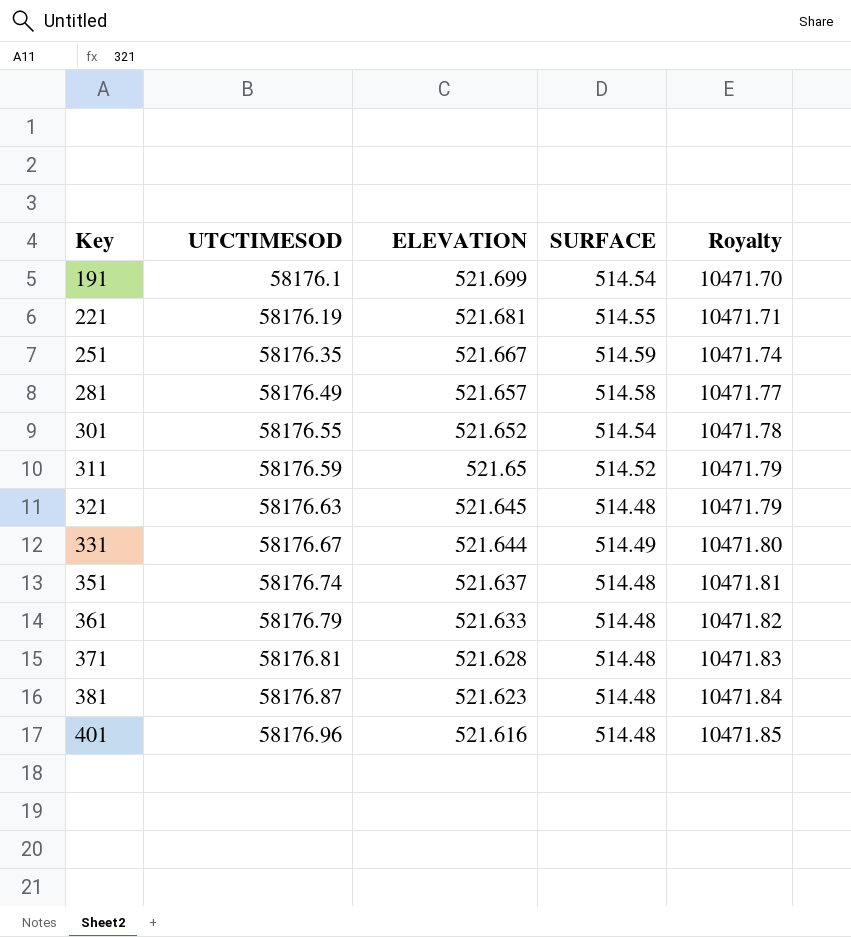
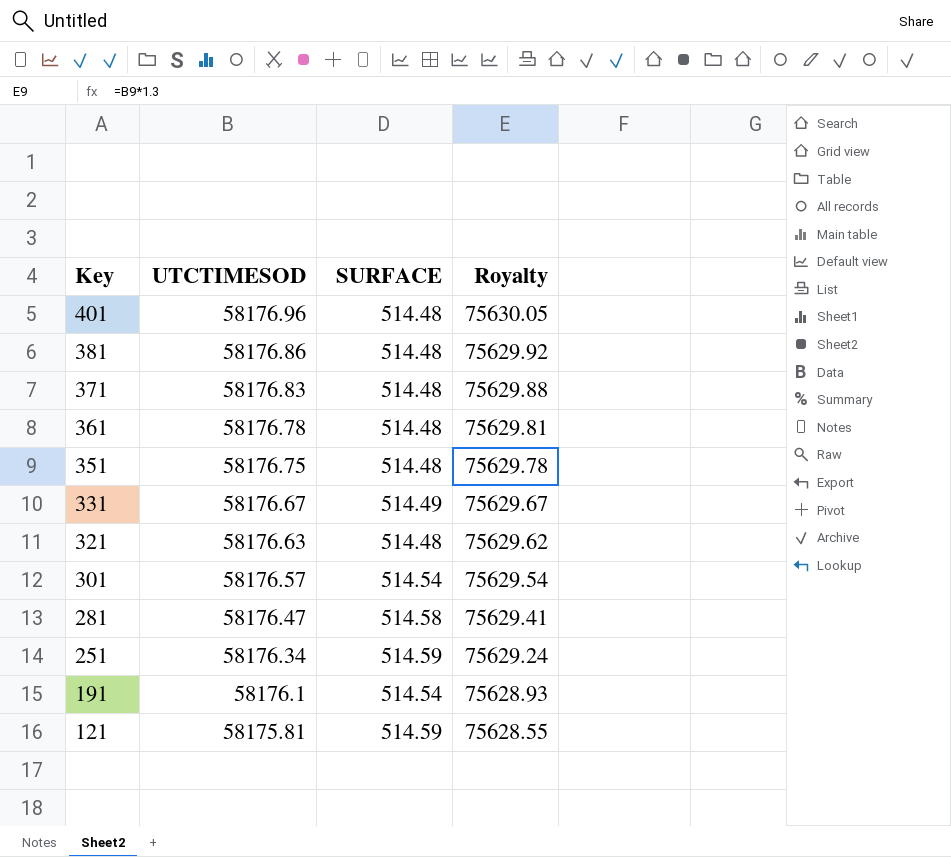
row order: Key ascending -> Key descending
column ELEVATION | position: 3 -> none
column Royalty | formula: [UTCTIMESOD] * 0.18 -> [UTCTIMESOD] * 1.3
row 221: 58176.19 | 521.681 | 514.55 | 10471.71 -> none
row 311: 58176.59 | 521.65 | 514.52 | 10471.79 -> none
381 | UTCTIMESOD: 58176.87 -> 58176.86
371 | UTCTIMESOD: 58176.81 -> 58176.83
361 | UTCTIMESOD: 58176.79 -> 58176.78
351 | UTCTIMESOD: 58176.74 -> 58176.75
301 | UTCTIMESOD: 58176.55 -> 58176.57
281 | UTCTIMESOD: 58176.49 -> 58176.47
251 | UTCTIMESOD: 58176.35 -> 58176.34
row 121: none -> 58175.81 | 514.59 | 75628.55

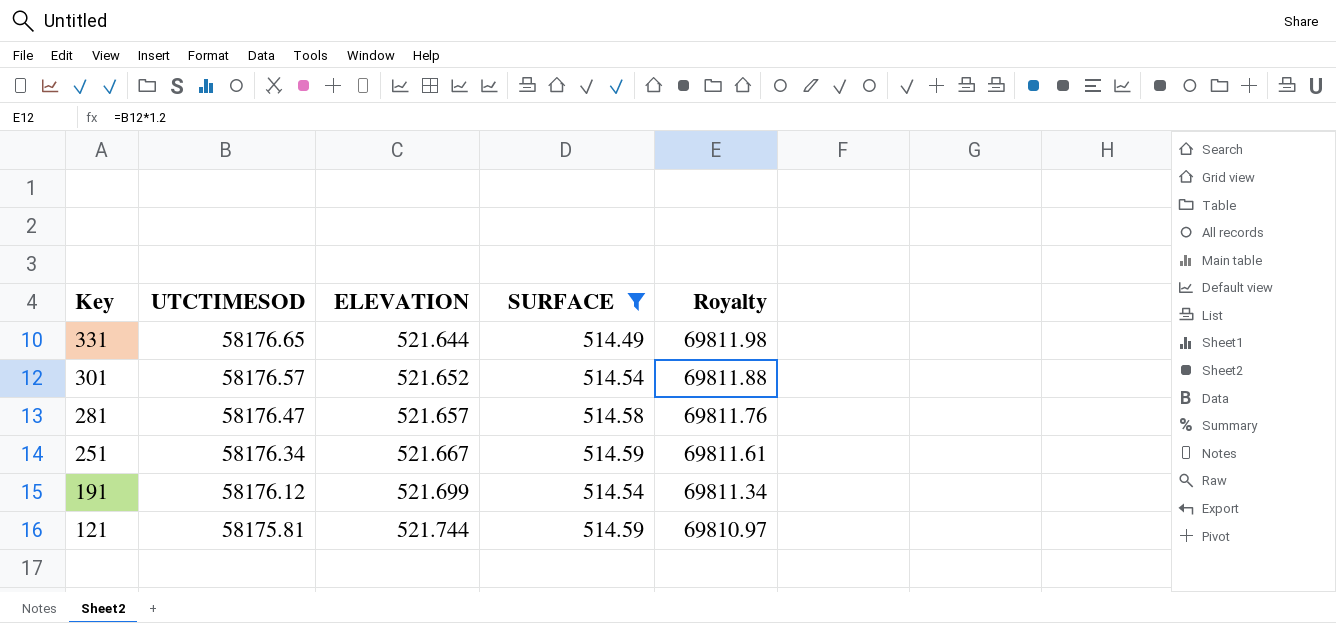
filter: none -> SURFACE != 514.48
column ELEVATION | position: none -> 3
column Royalty | formula: [UTCTIMESOD] * 1.3 -> [UTCTIMESOD] * 1.2
331 | UTCTIMESOD: 58176.67 -> 58176.65
191 | UTCTIMESOD: 58176.1 -> 58176.12

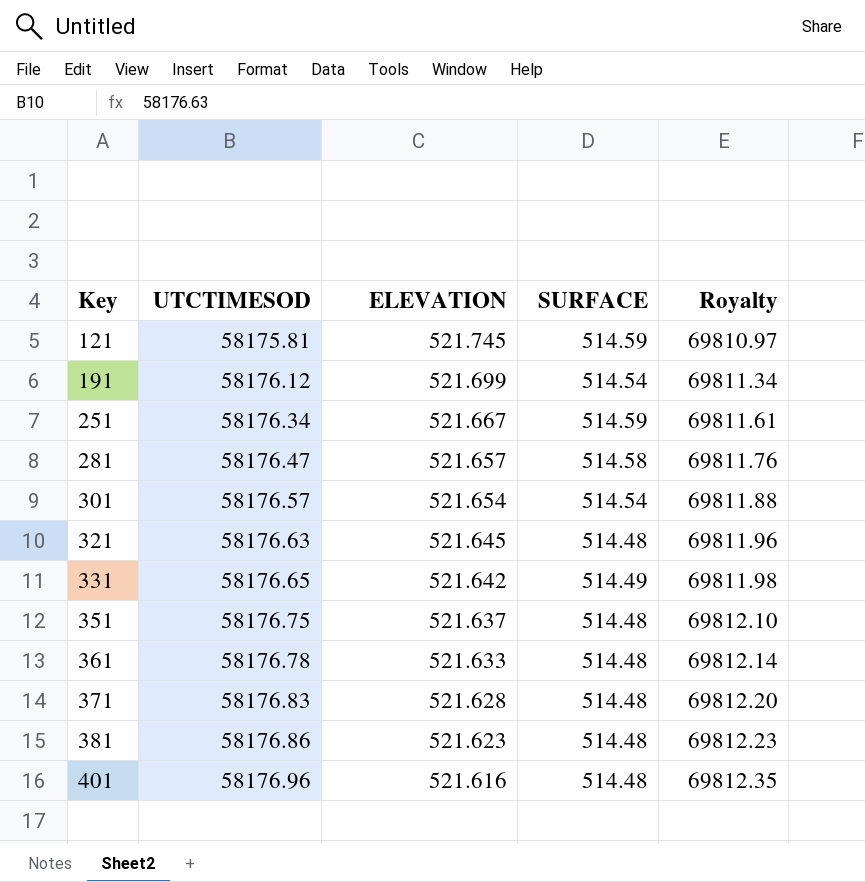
filter: SURFACE != 514.48 -> none
row order: Key descending -> Key ascending
121 | ELEVATION: 521.744 -> 521.745
301 | ELEVATION: 521.652 -> 521.654
331 | ELEVATION: 521.644 -> 521.642

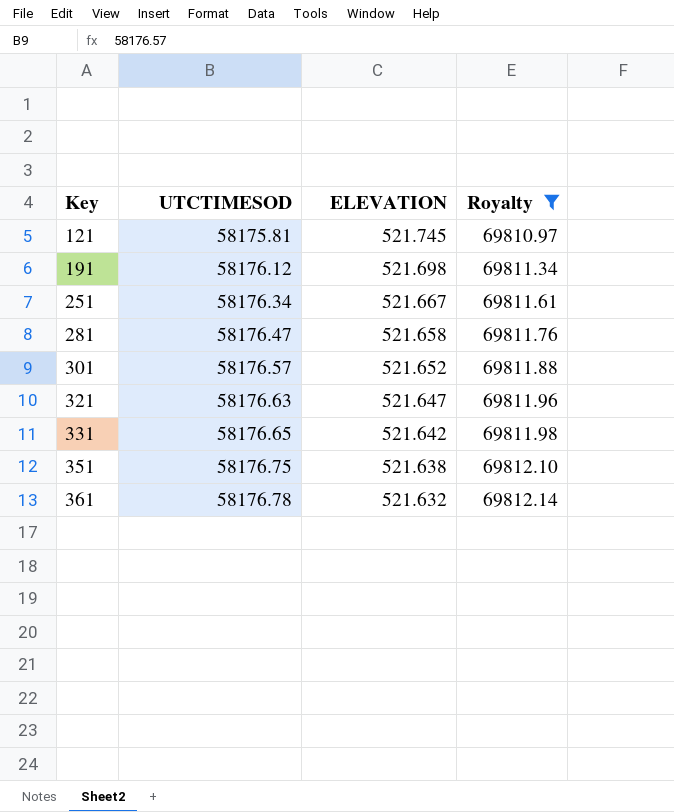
filter: none -> Royalty <= 69812.14
column SURFACE | position: 4 -> none
191 | ELEVATION: 521.699 -> 521.698
281 | ELEVATION: 521.657 -> 521.658
301 | ELEVATION: 521.654 -> 521.652
321 | ELEVATION: 521.645 -> 521.647
351 | ELEVATION: 521.637 -> 521.638
361 | ELEVATION: 521.633 -> 521.632

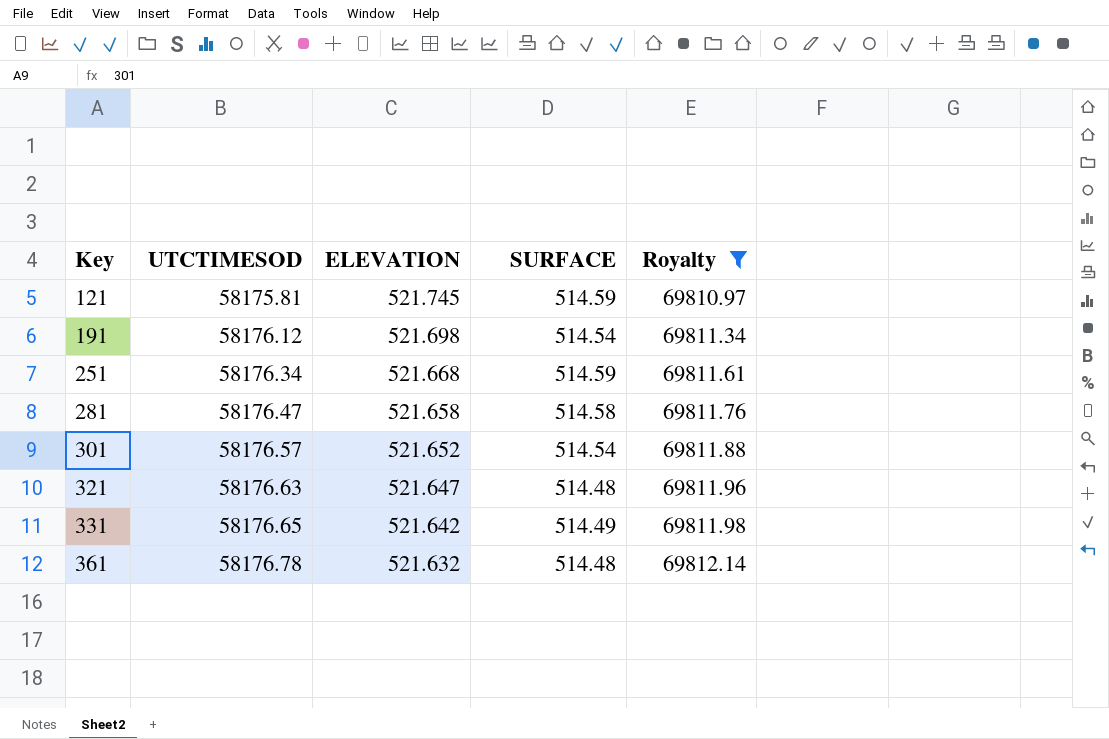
column SURFACE | position: none -> 4
row 351: 58176.75 | 521.638 | 69812.10 -> none
251 | ELEVATION: 521.667 -> 521.668

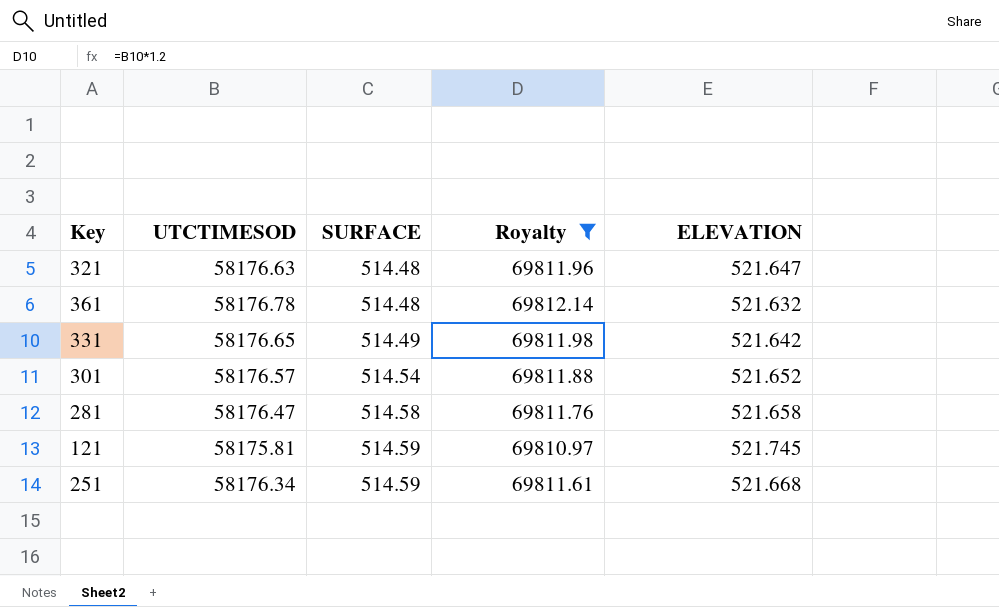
row order: Key ascending -> SURFACE ascending
column ELEVATION | position: 3 -> 5
row 191: 58176.12 | 521.698 | 514.54 | 69811.34 -> none

